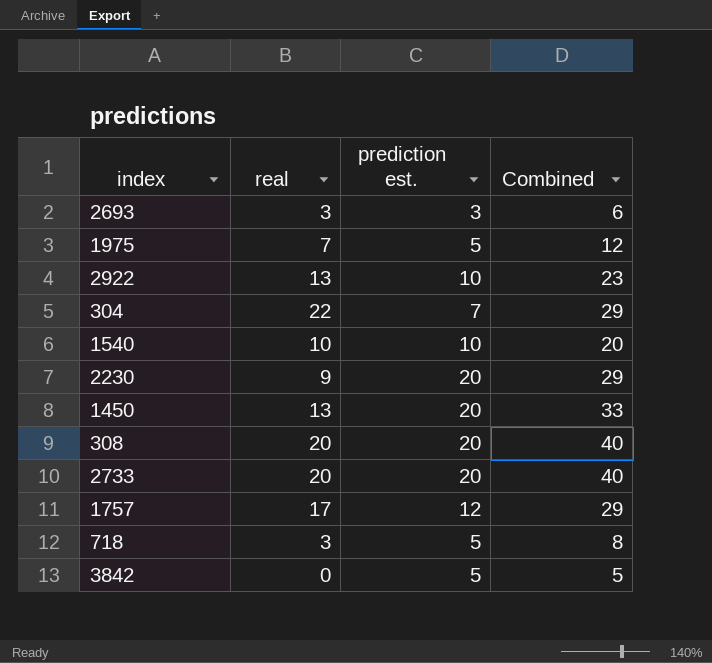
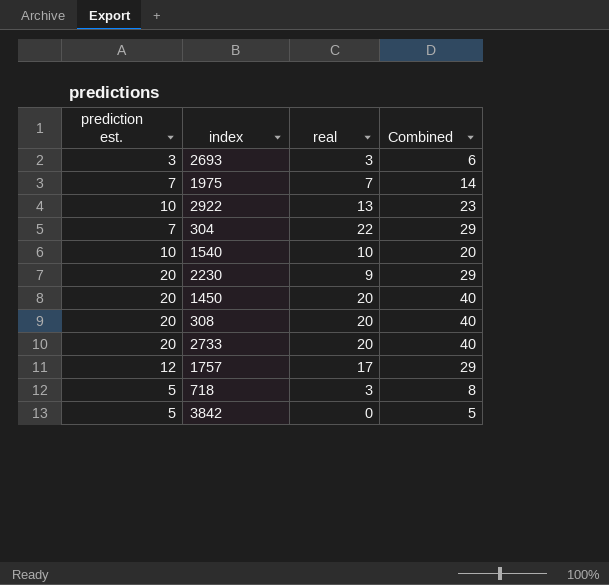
column prediction est. | position: 3 -> 1
1975 | prediction est.: 5 -> 7
1975 | Combined: 12 -> 14
1450 | real: 13 -> 20
1450 | Combined: 33 -> 40

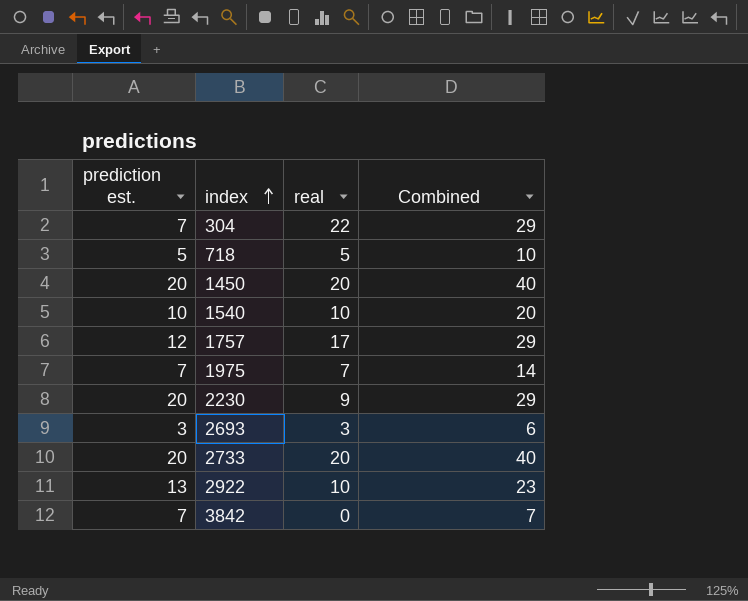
row order: none -> index ascending
row 308: 20 | 20 | 40 -> none
718 | real: 3 -> 5
718 | Combined: 8 -> 10
2922 | prediction est.: 10 -> 13
2922 | real: 13 -> 10
3842 | prediction est.: 5 -> 7
3842 | Combined: 5 -> 7

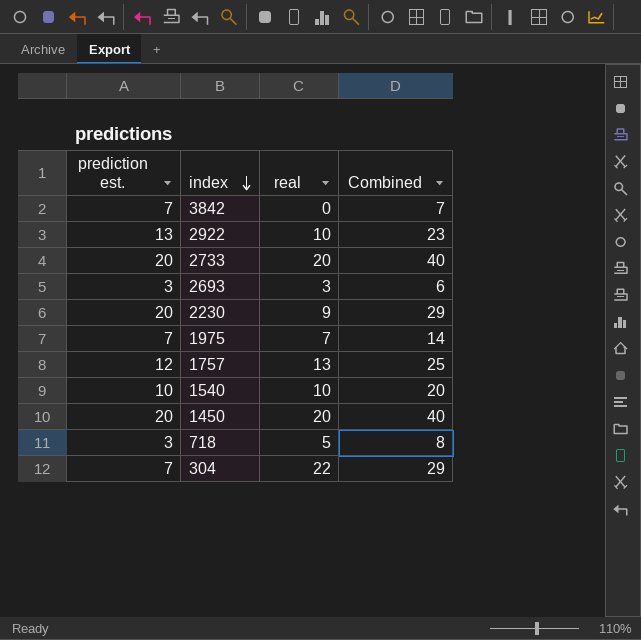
row order: index ascending -> index descending
1757 | real: 17 -> 13
1757 | Combined: 29 -> 25
718 | prediction est.: 5 -> 3
718 | Combined: 10 -> 8

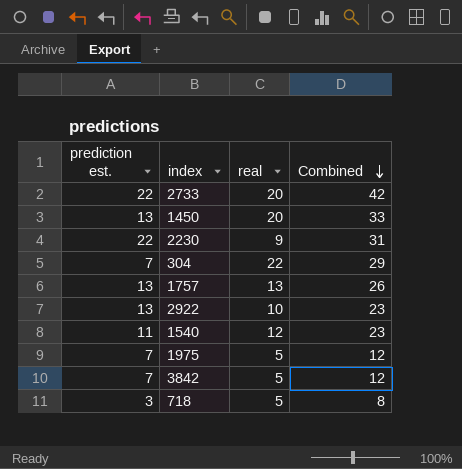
row order: index descending -> Combined descending
row 2693: 3 | 3 | 6 -> none
2733 | prediction est.: 20 -> 22
2733 | Combined: 40 -> 42
1450 | prediction est.: 20 -> 13
1450 | Combined: 40 -> 33
2230 | prediction est.: 20 -> 22
2230 | Combined: 29 -> 31
1757 | prediction est.: 12 -> 13
1757 | Combined: 25 -> 26
1540 | prediction est.: 10 -> 11
1540 | real: 10 -> 12
1540 | Combined: 20 -> 23
1975 | real: 7 -> 5
1975 | Combined: 14 -> 12
3842 | real: 0 -> 5
3842 | Combined: 7 -> 12

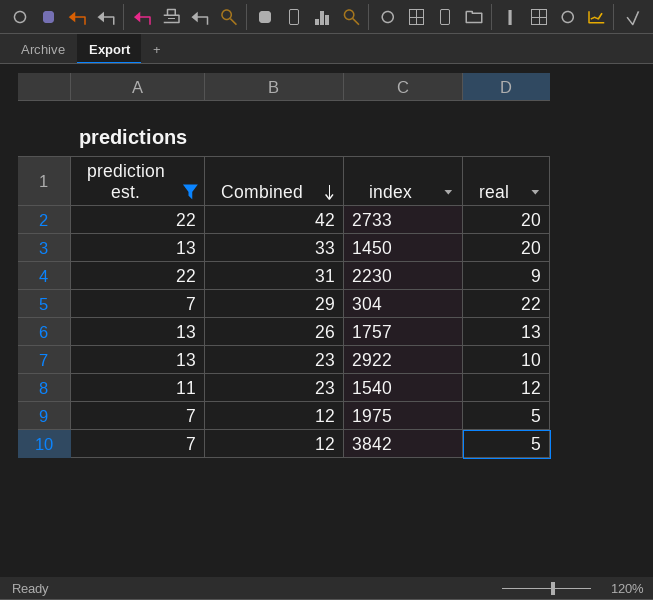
filter: none -> prediction est. != 3
column Combined | position: 4 -> 2

